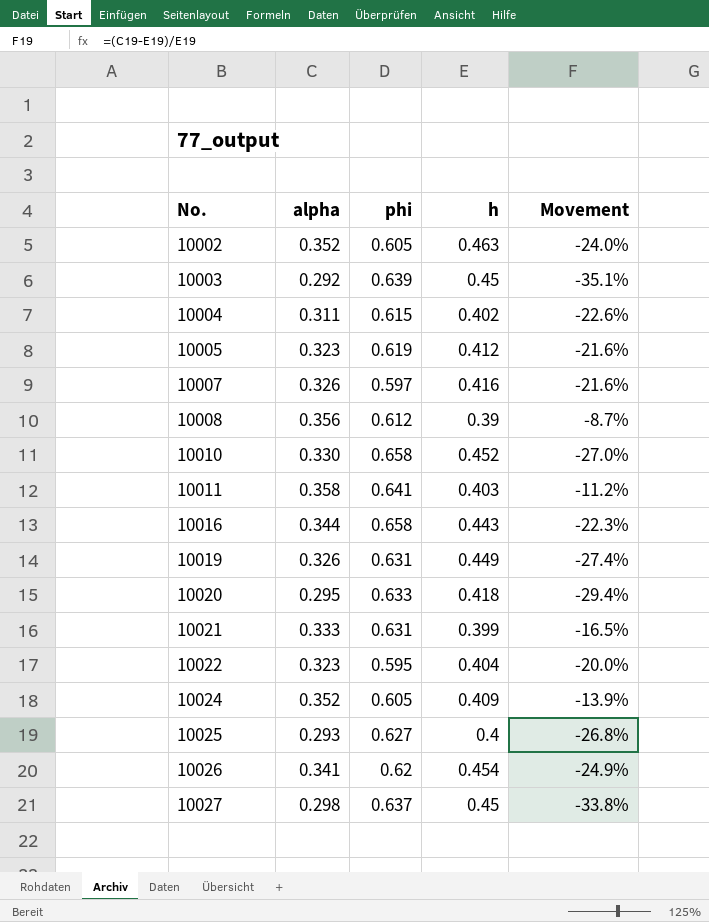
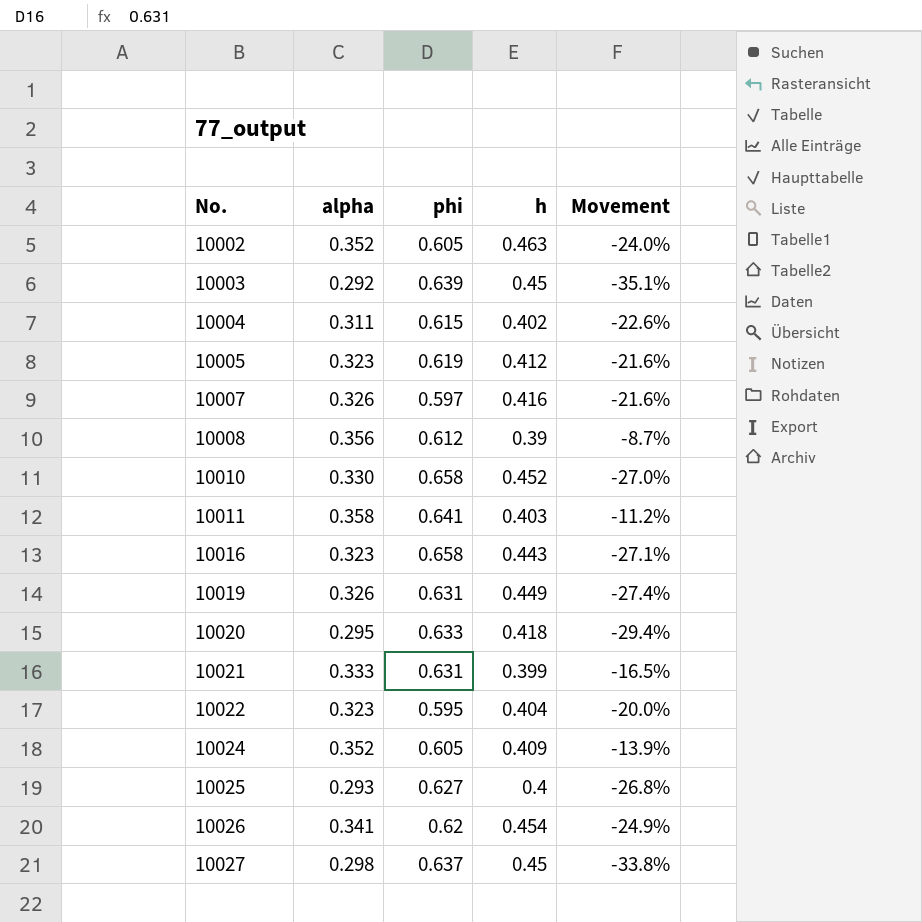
10016 | alpha: 0.344 -> 0.323
10016 | Movement: -22.3% -> -27.1%

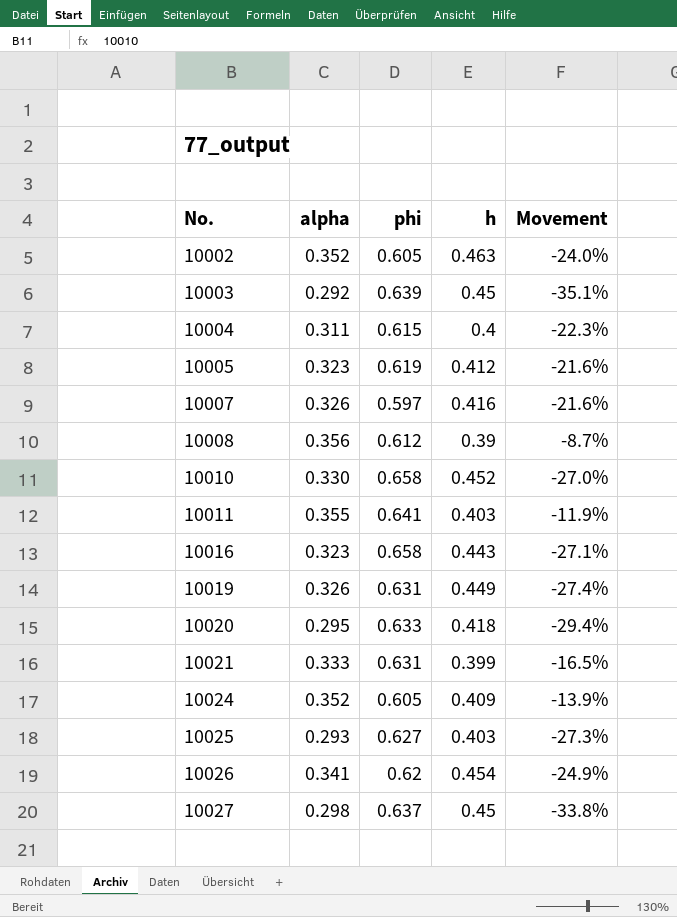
row 10022: 0.323 | 0.595 | 0.404 | -20.0% -> none
10004 | h: 0.402 -> 0.4
10004 | Movement: -22.6% -> -22.3%
10011 | alpha: 0.358 -> 0.355
10011 | Movement: -11.2% -> -11.9%
10025 | h: 0.4 -> 0.403
10025 | Movement: -26.8% -> -27.3%

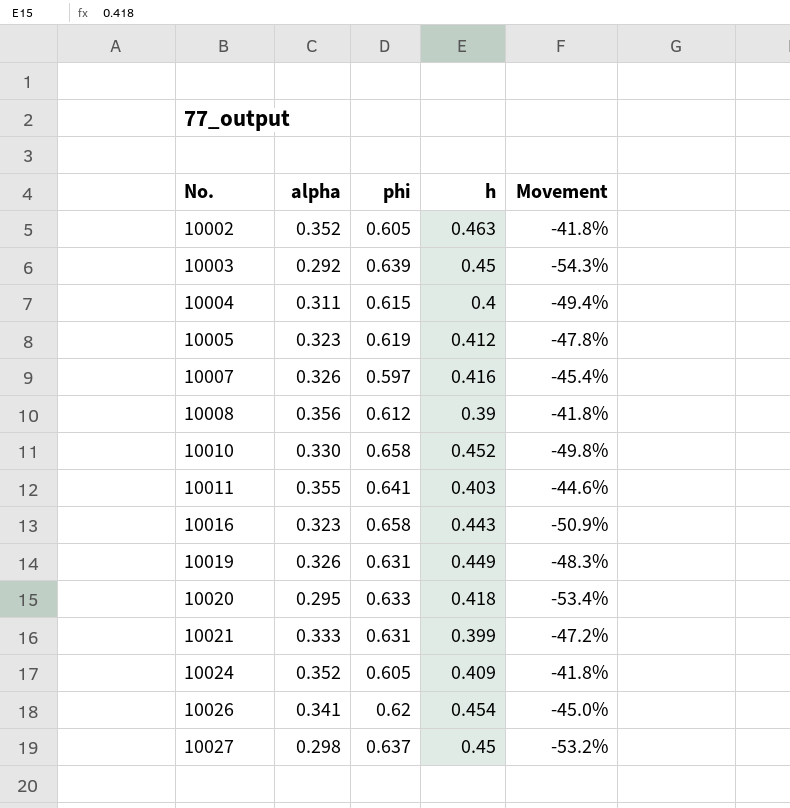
column Movement | formula: ([alpha] - [h]) / [h] -> ([alpha] - [phi]) / [phi]
row 10025: 0.293 | 0.627 | 0.403 | -27.3% -> none

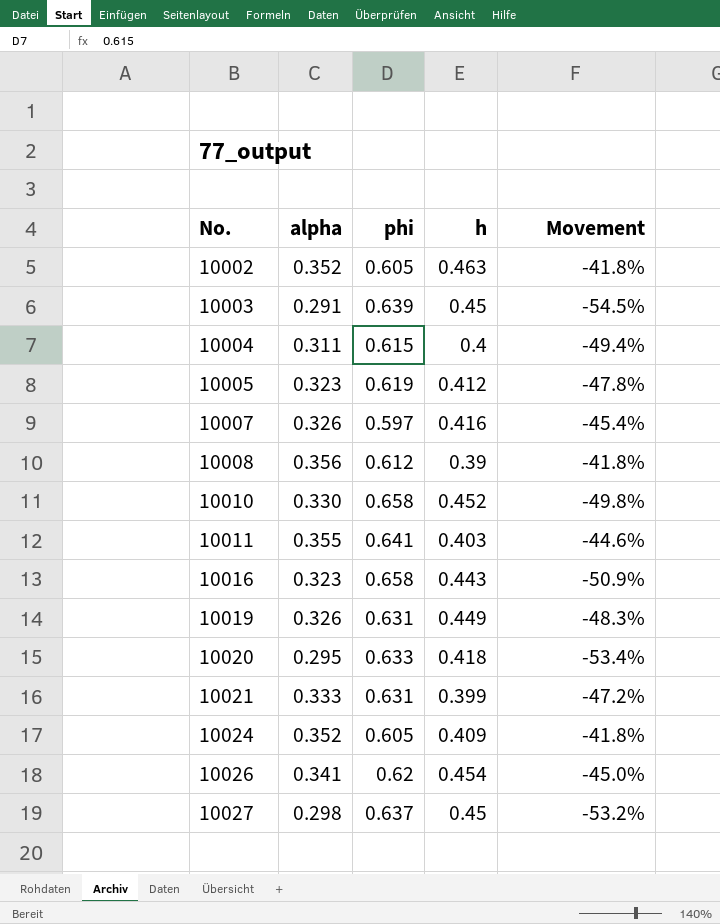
10003 | alpha: 0.292 -> 0.291
10003 | Movement: -54.3% -> -54.5%

